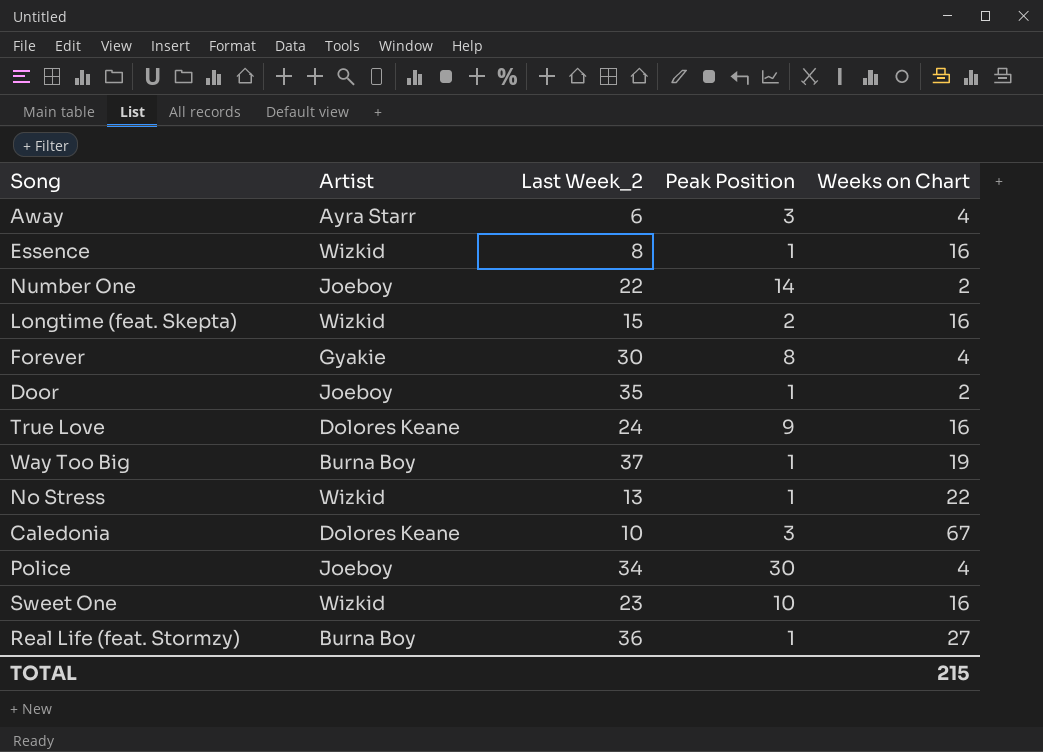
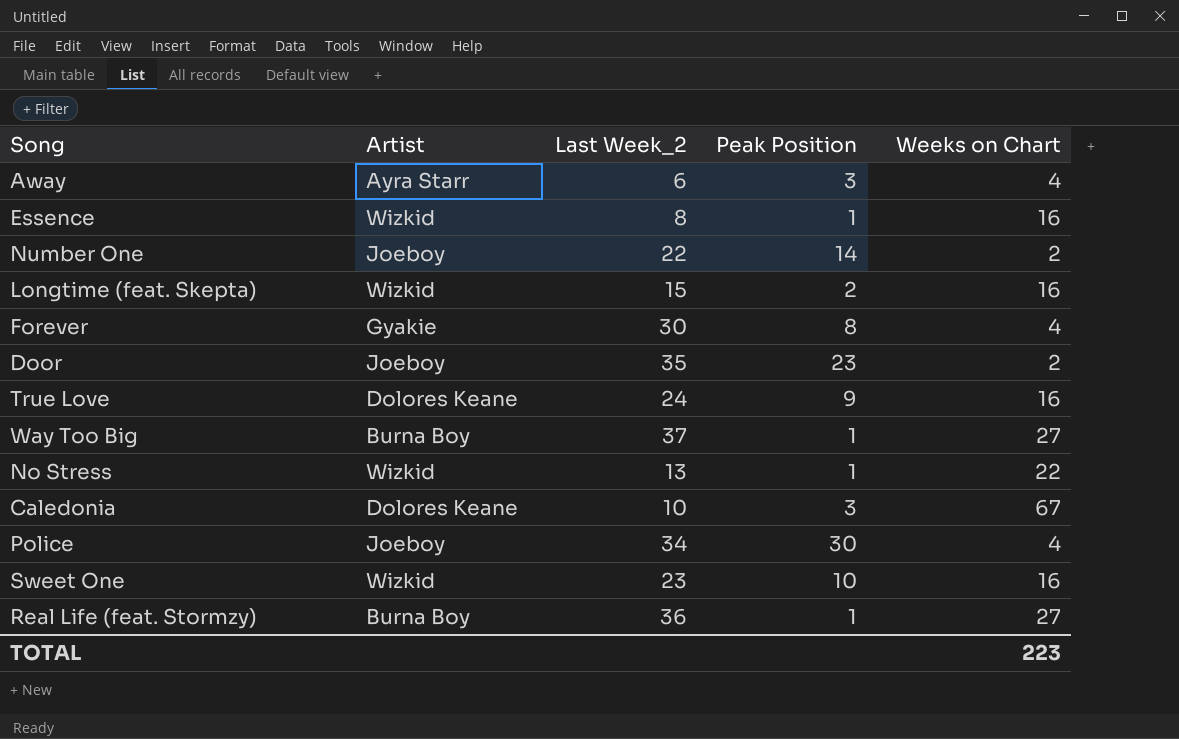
Door | Peak Position: 1 -> 23
Way Too Big | Weeks on Chart: 19 -> 27
TOTAL | Weeks on Chart: 215 -> 223

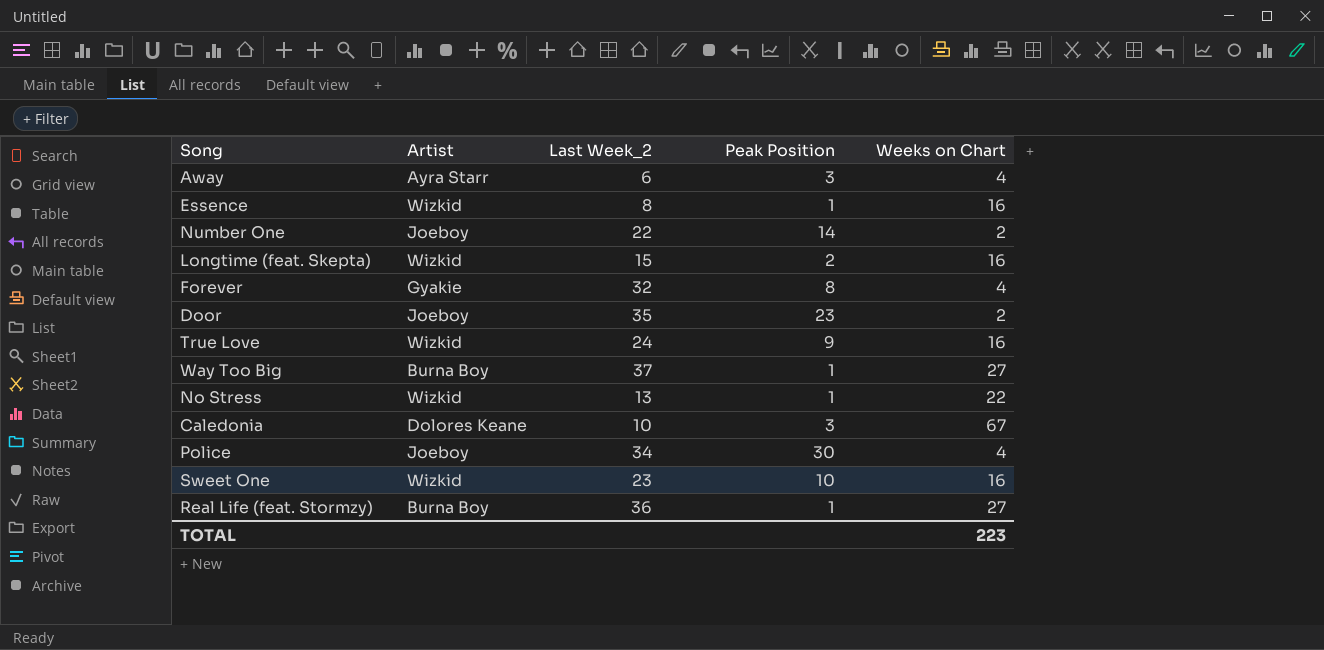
Forever | Last Week_2: 30 -> 32
True Love | Artist: Dolores Keane -> Wizkid

